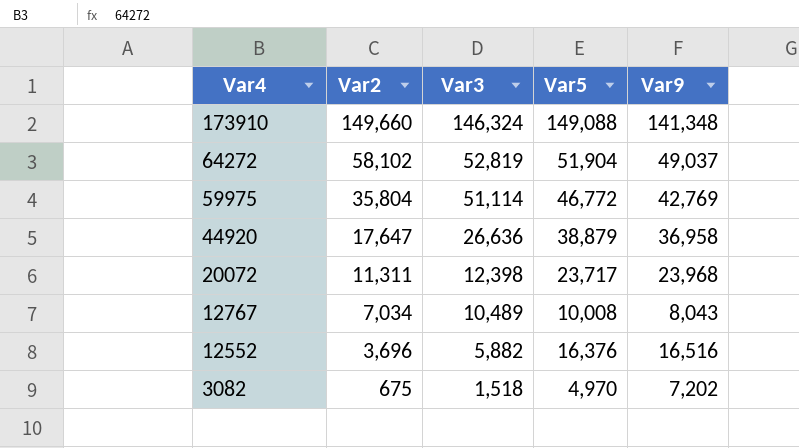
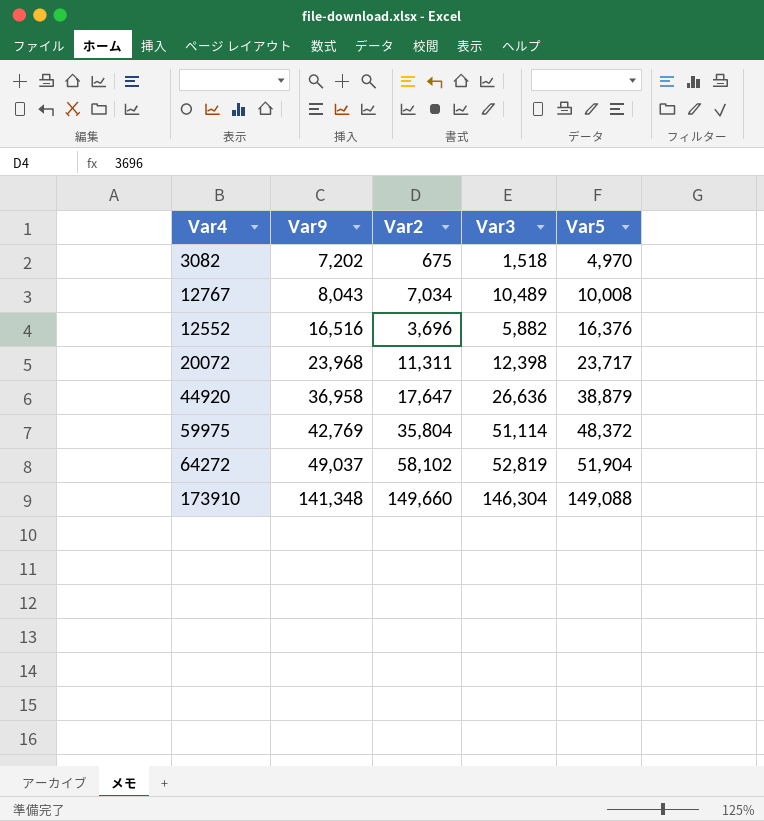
row order: Var4 descending -> Var9 ascending
column Var9 | position: 5 -> 2
59975 | Var5: 46,772 -> 48,372
173910 | Var3: 146,324 -> 146,304

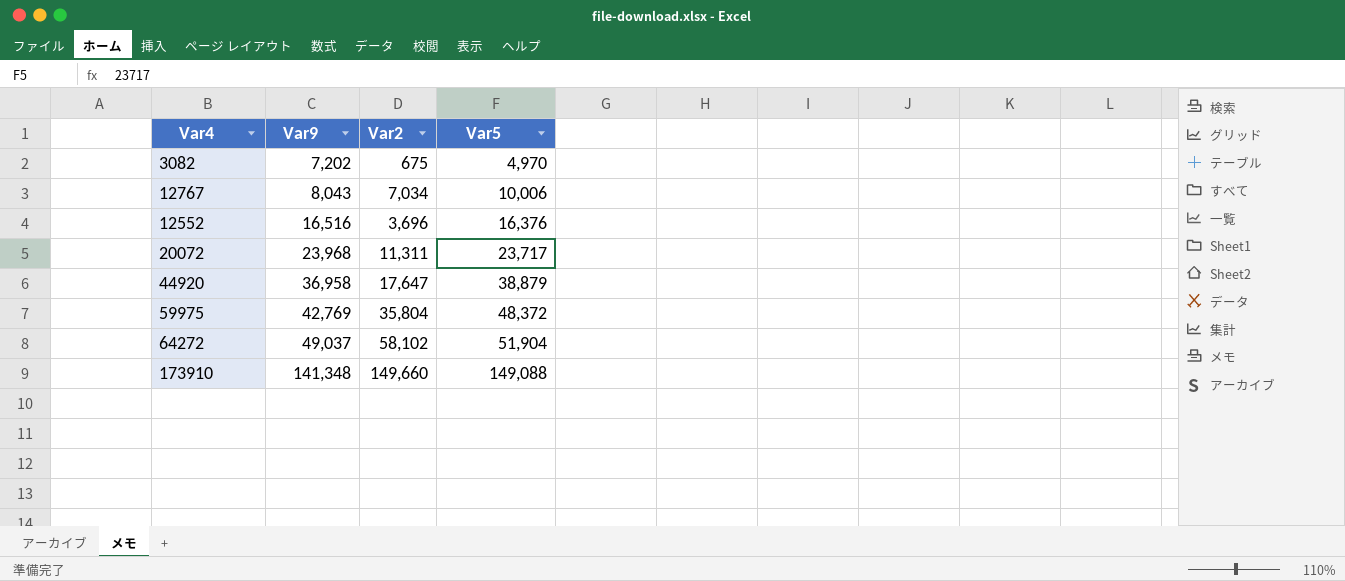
column Var3 | position: 4 -> none
12767 | Var5: 10,008 -> 10,006

